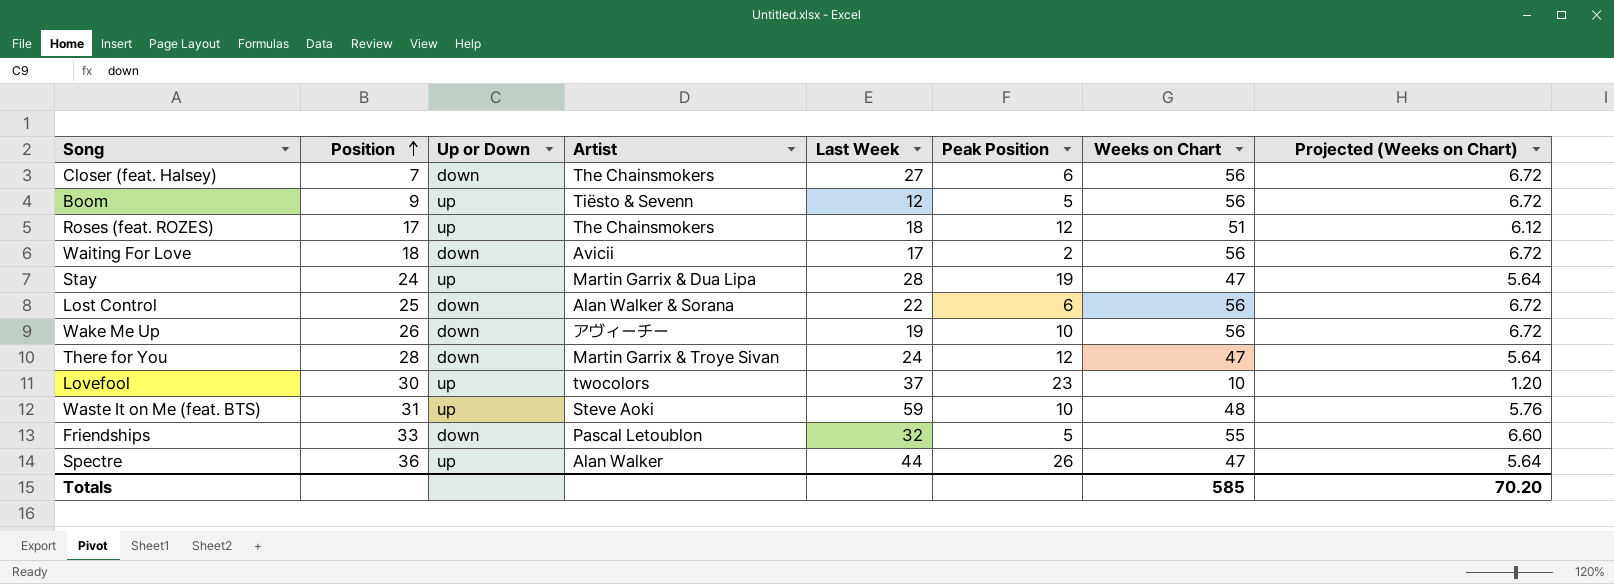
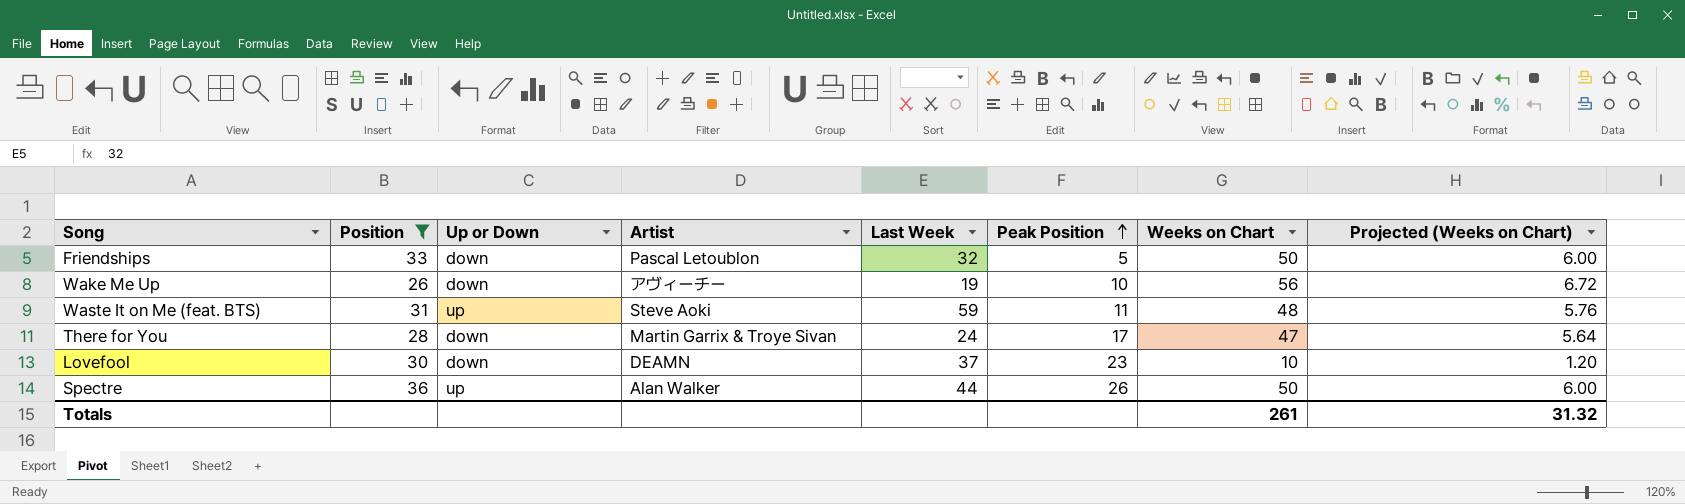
filter: none -> Position >= 26
row order: Position ascending -> Peak Position ascending
Friendships | Weeks on Chart: 55 -> 50
Friendships | Projected (Weeks on Chart): 6.60 -> 6.00
Waste It on Me (feat. BTS) | Peak Position: 10 -> 11
There for You | Peak Position: 12 -> 17
Lovefool | Up or Down: up -> down
Lovefool | Artist: twocolors -> DEAMN
Spectre | Weeks on Chart: 47 -> 50
Spectre | Projected (Weeks on Chart): 5.64 -> 6.00
Totals | Weeks on Chart: 585 -> 261
Totals | Projected (Weeks on Chart): 70.20 -> 31.32

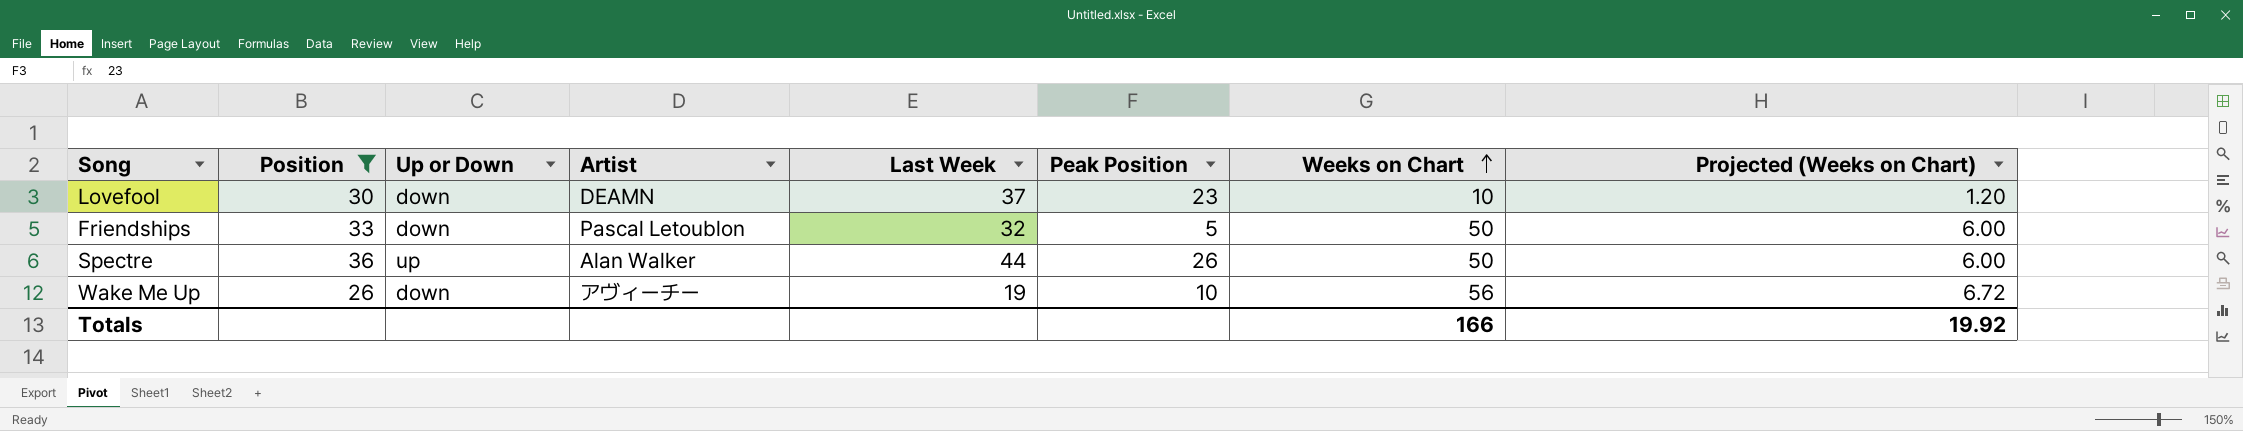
row order: Peak Position ascending -> Weeks on Chart ascending
row Waste It on Me (feat. BTS): 31 | up | Steve Aoki | 59 | 11 | 48 | 5.76 -> none
row There for You: 28 | down | Martin Garrix & Troye Sivan | 24 | 17 | 47 | 5.64 -> none
Totals | Weeks on Chart: 261 -> 166
Totals | Projected (Weeks on Chart): 31.32 -> 19.92

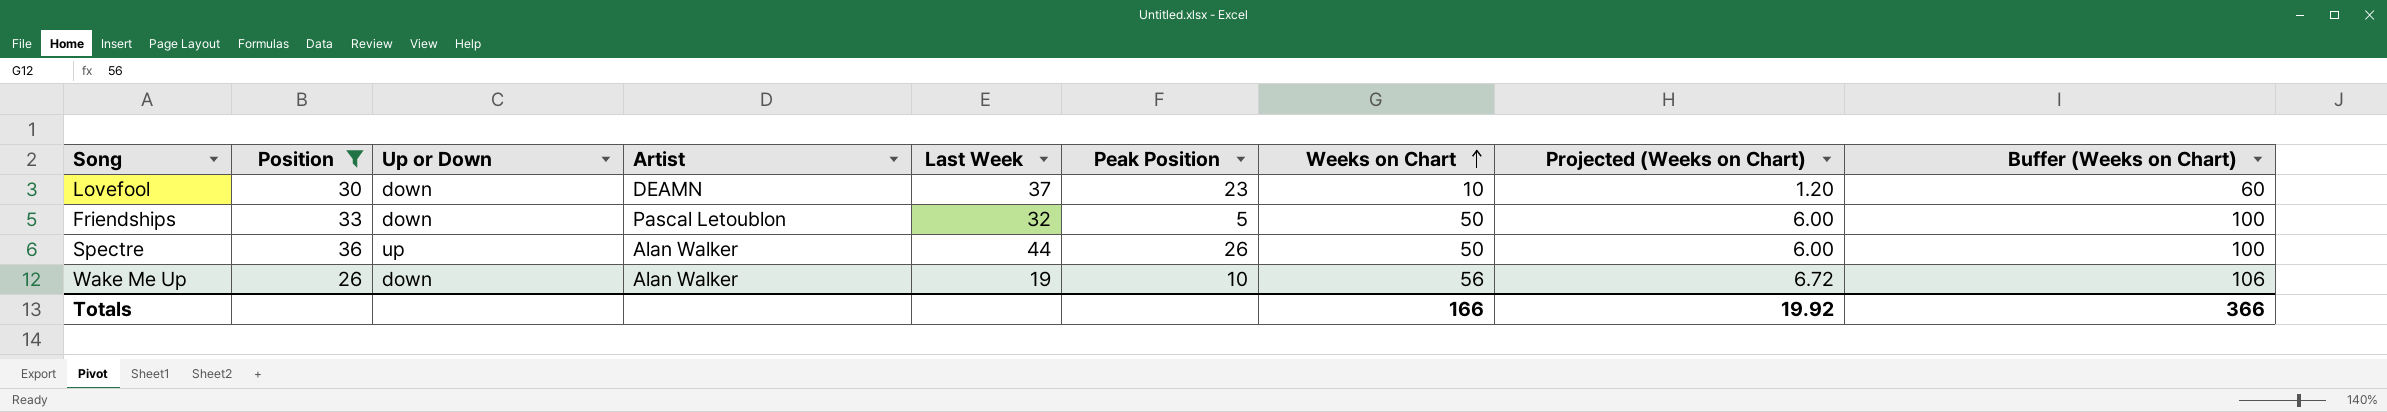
column Buffer (Weeks on Chart) | formula: none -> [Weeks on Chart] + 50
Wake Me Up | Artist: アヴィーチー -> Alan Walker

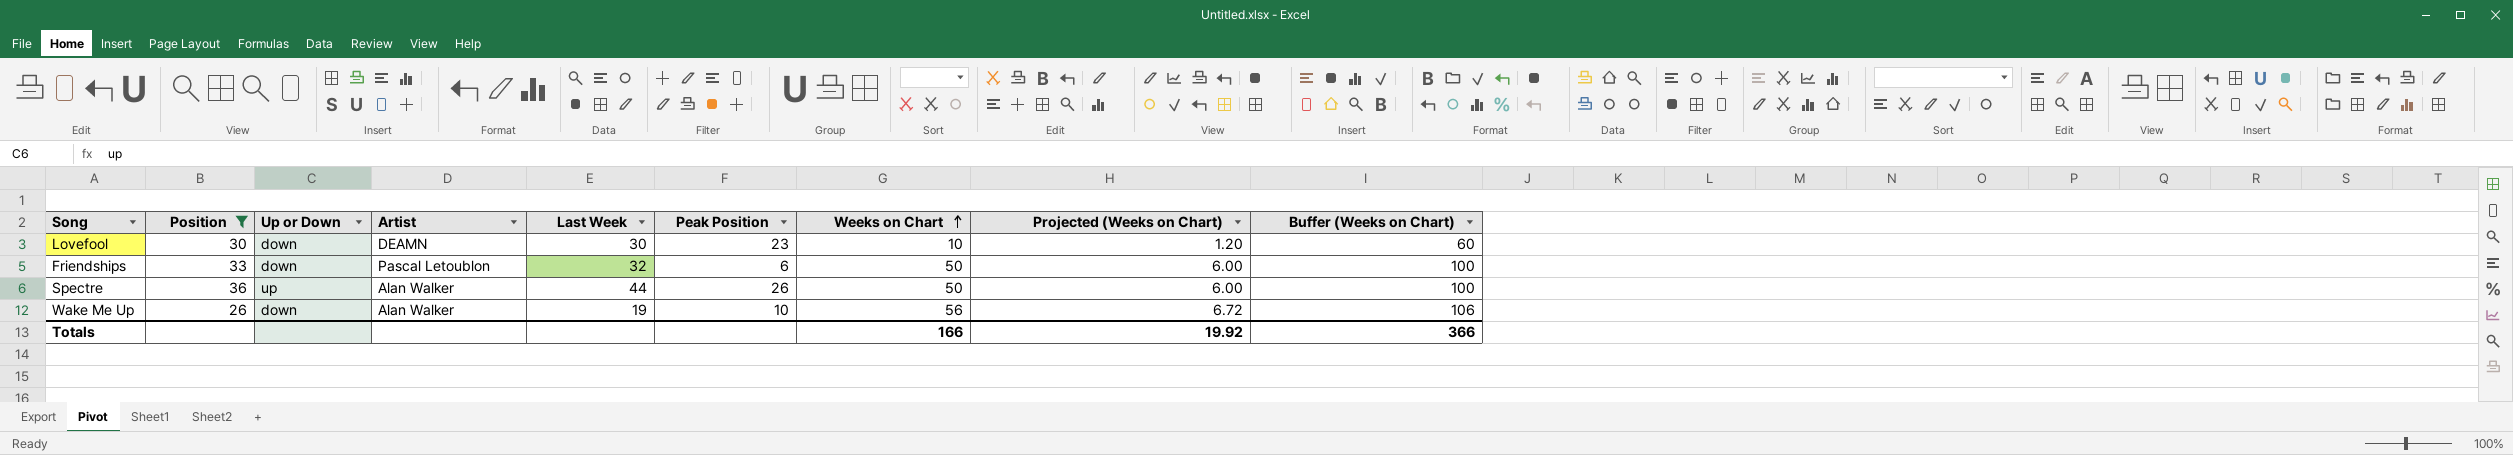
Lovefool | Last Week: 37 -> 30
Friendships | Peak Position: 5 -> 6

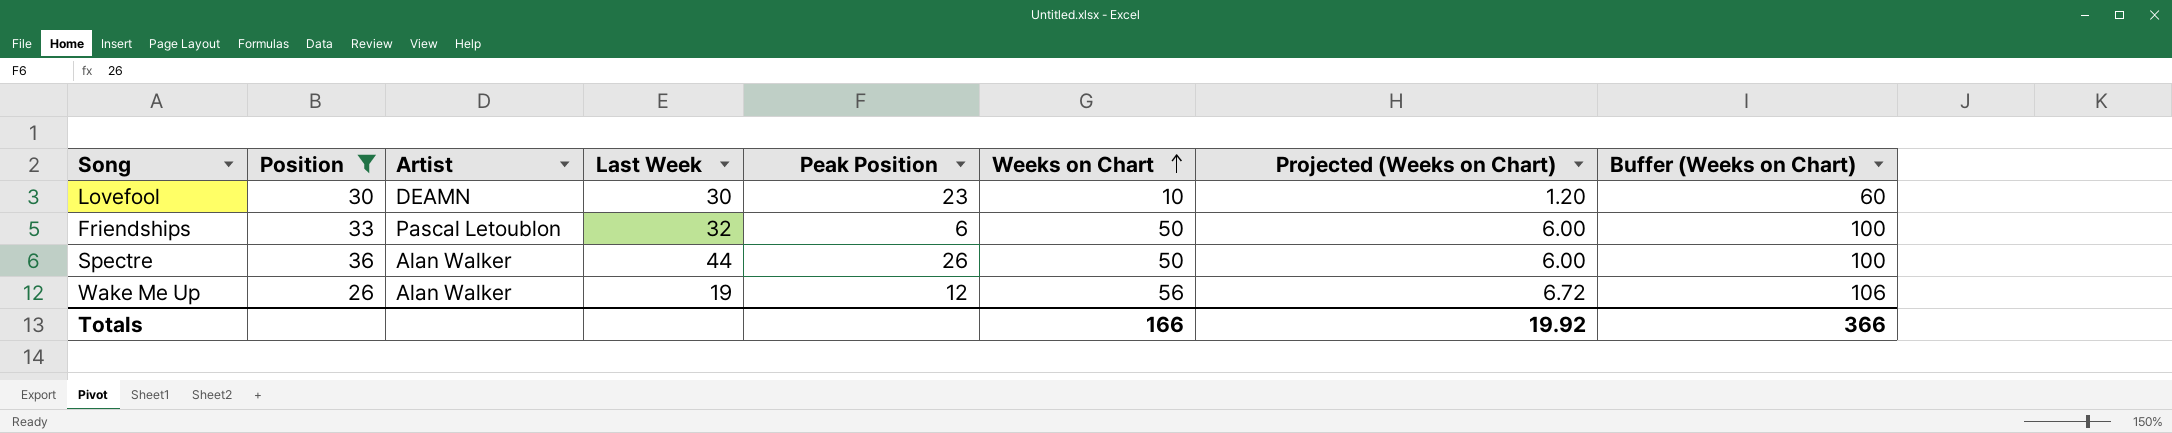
column Up or Down | position: 3 -> none
Wake Me Up | Peak Position: 10 -> 12

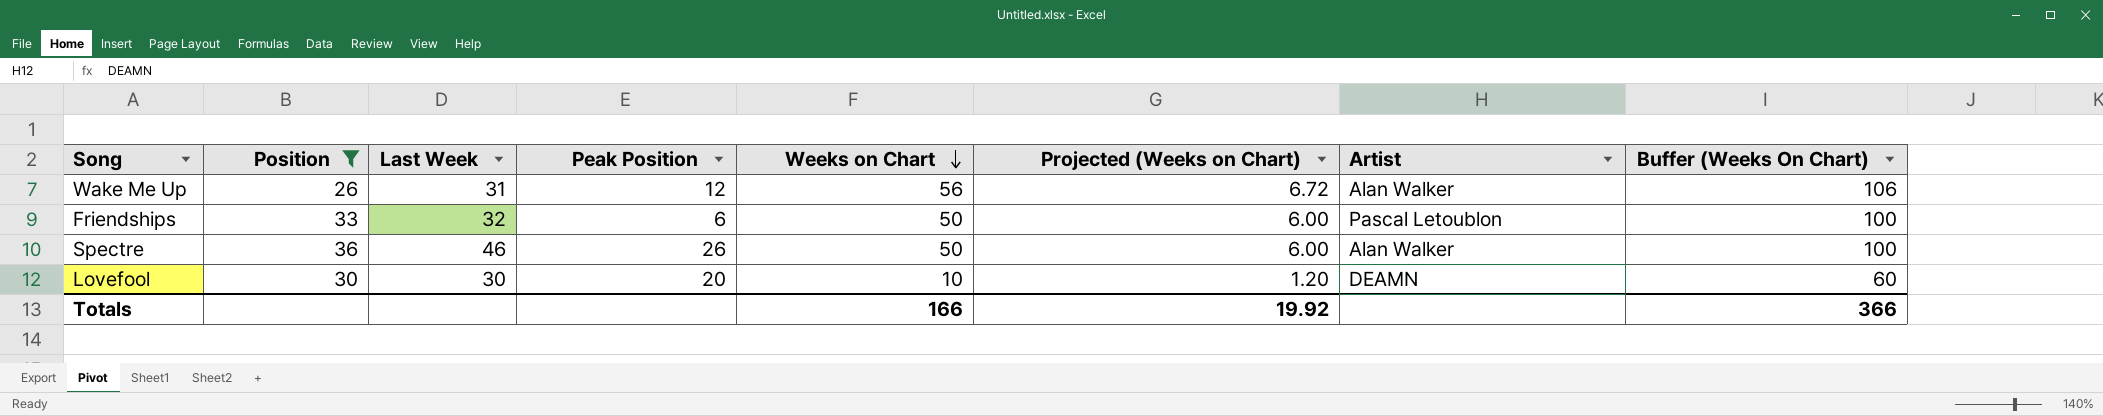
row order: Weeks on Chart ascending -> Weeks on Chart descending
column Artist | position: 3 -> 7
column name: Buffer (Weeks on Chart) -> Buffer (Weeks On Chart)
Wake Me Up | Last Week: 19 -> 31
Spectre | Last Week: 44 -> 46
Lovefool | Peak Position: 23 -> 20

